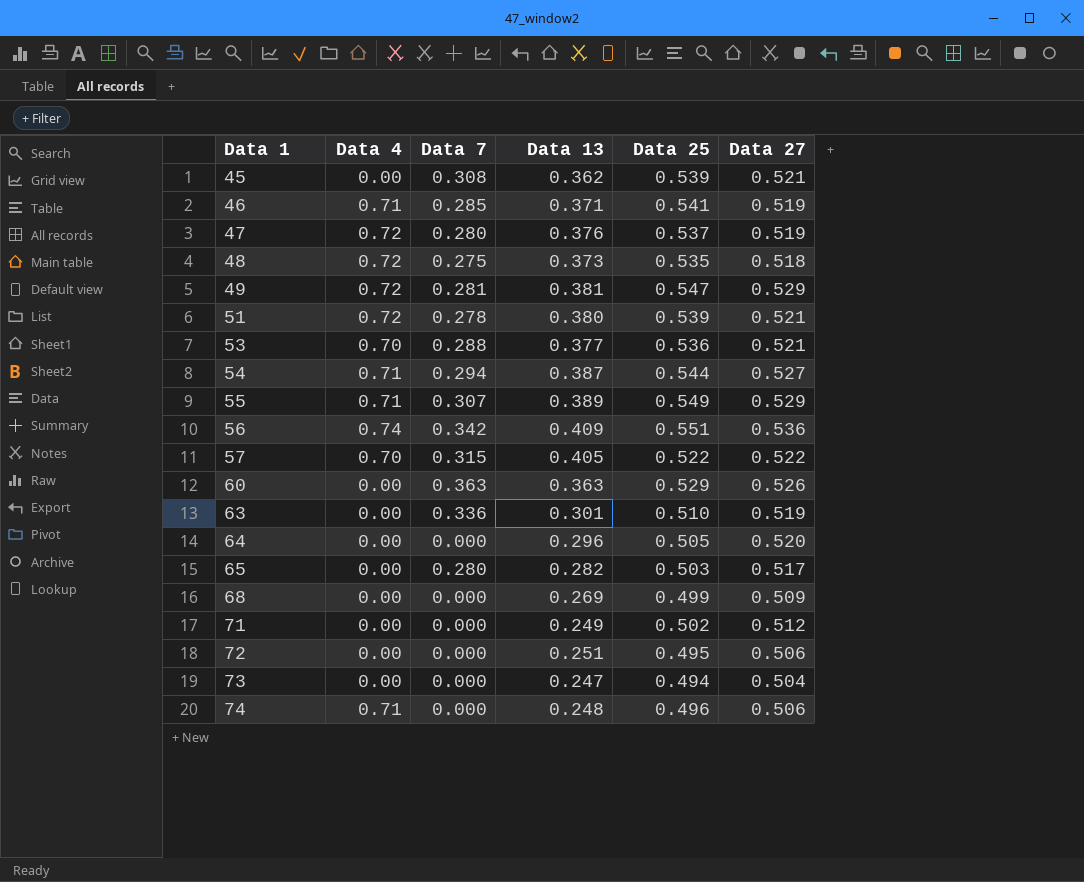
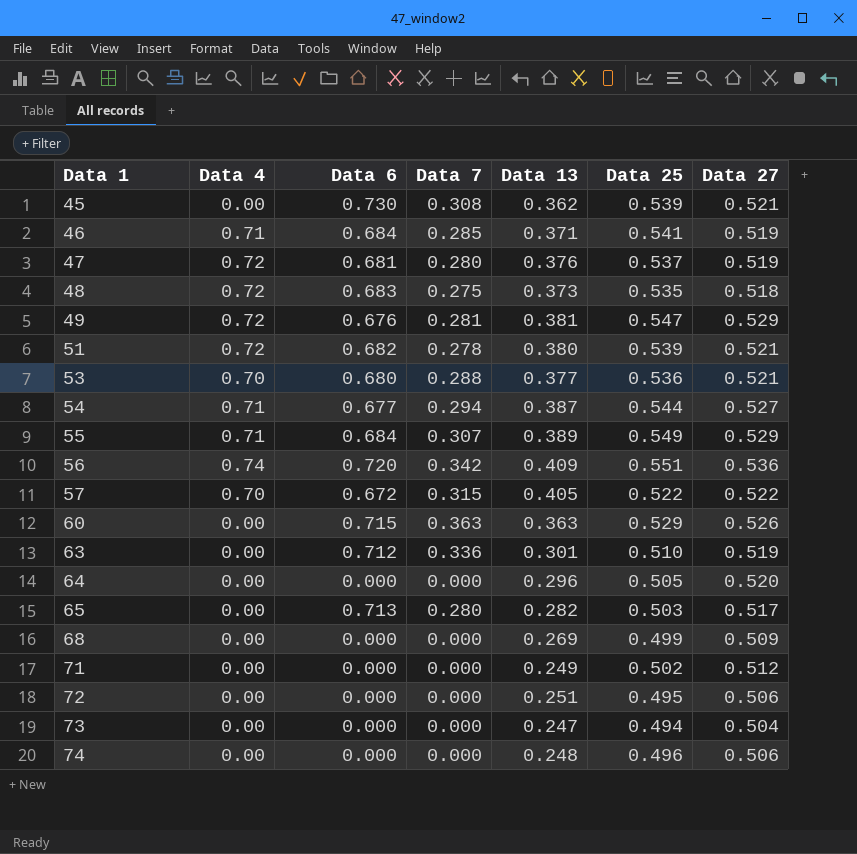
column Data 6 | position: none -> 3
74 | Data 4: 0.71 -> 0.00

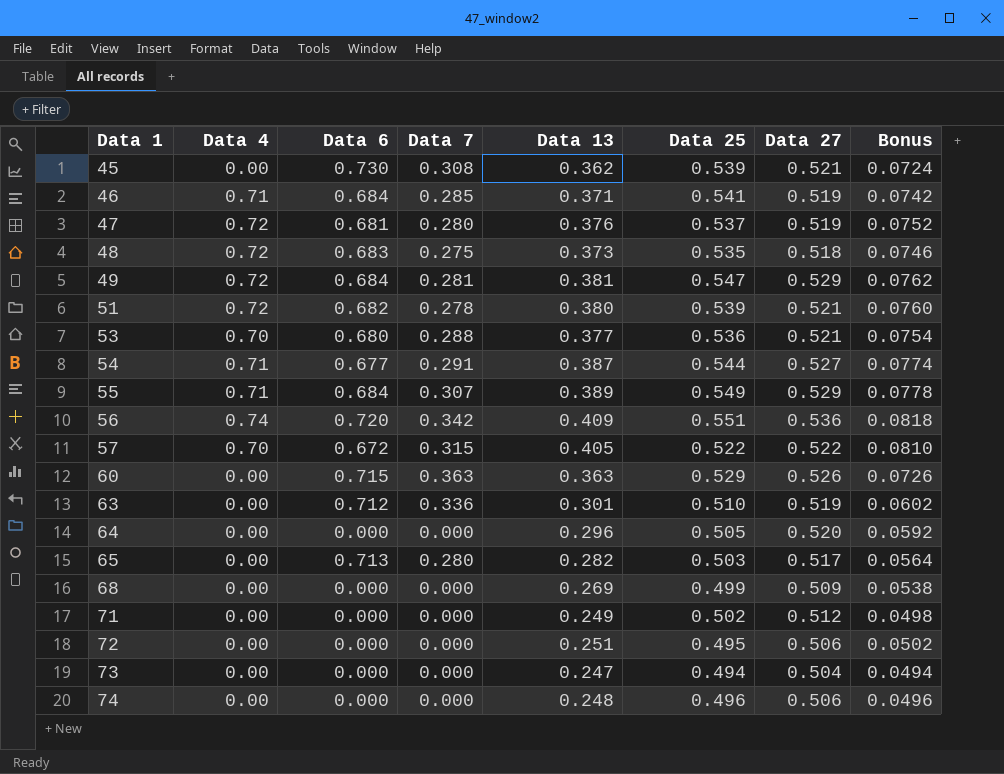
column Bonus | formula: none -> [Data 13] * 0.2
49 | Data 6: 0.676 -> 0.684
54 | Data 7: 0.294 -> 0.291

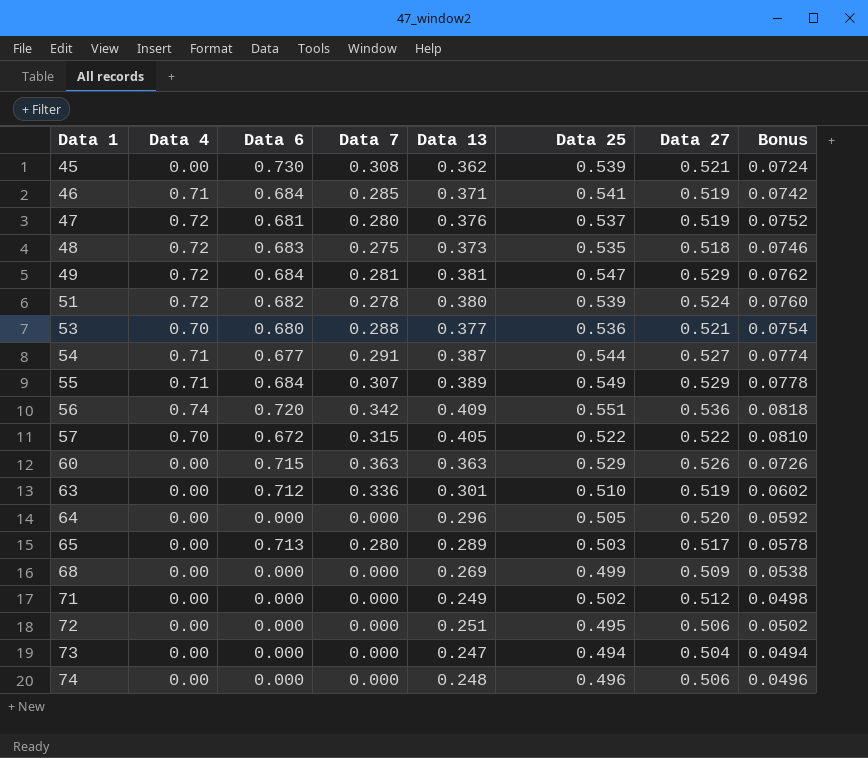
51 | Data 27: 0.521 -> 0.524
65 | Data 13: 0.282 -> 0.289
65 | Bonus: 0.0564 -> 0.0578

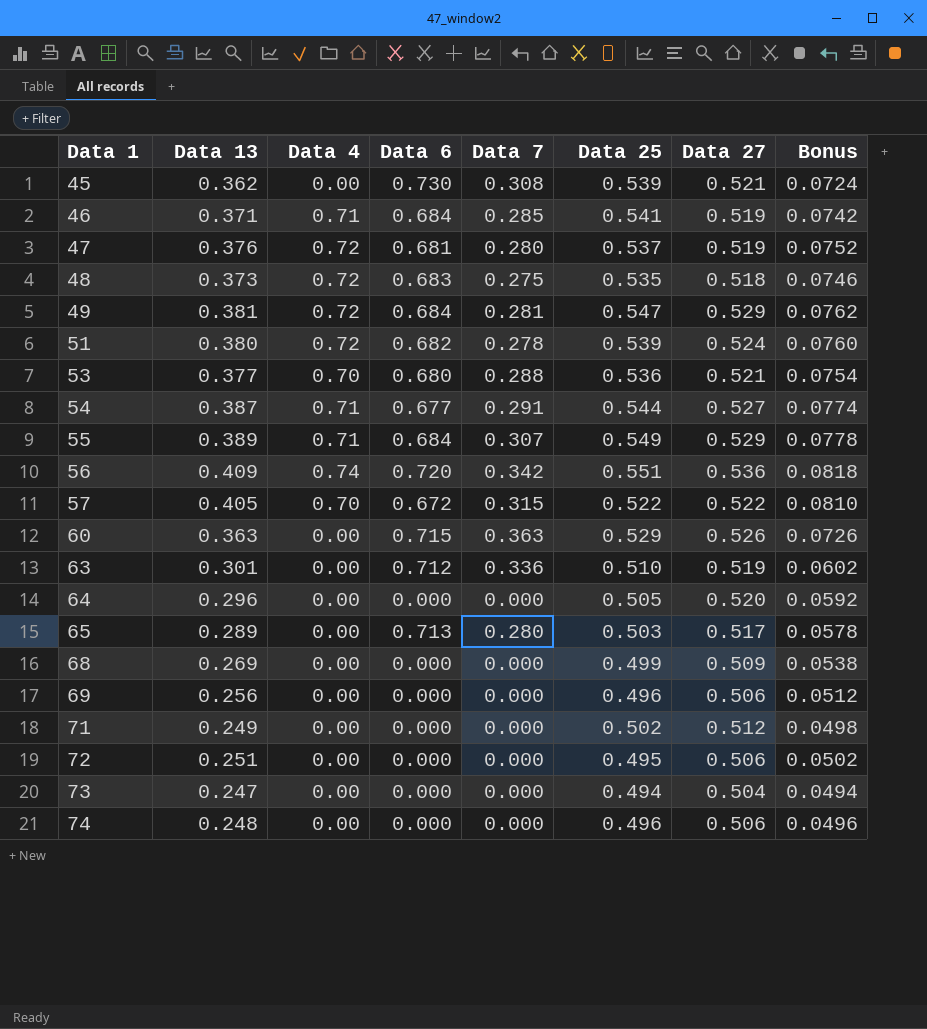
column Data 13 | position: 5 -> 2
row 69: none -> 0.256 | 0.00 | 0.000 | 0.000 | 0.496 | 0.506 | 0.0512

